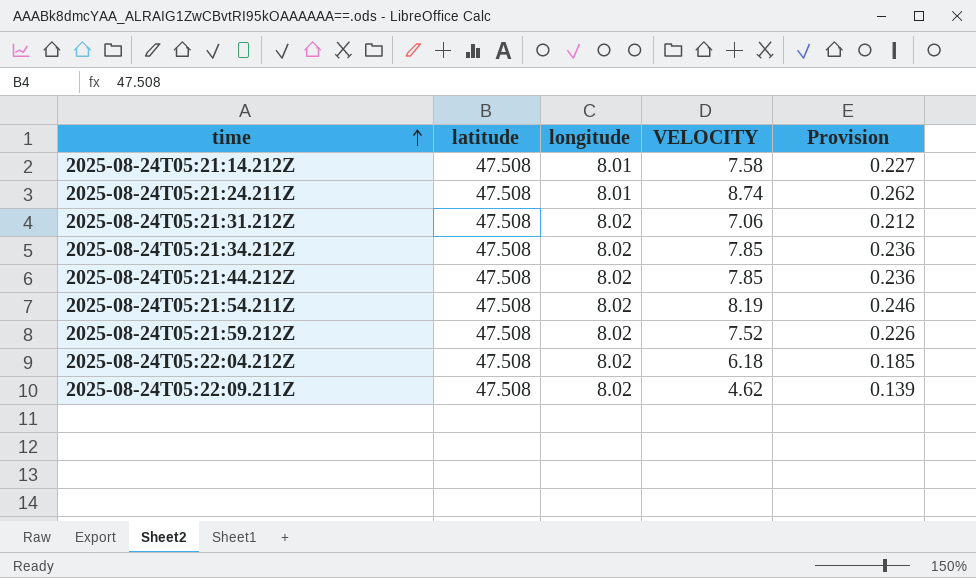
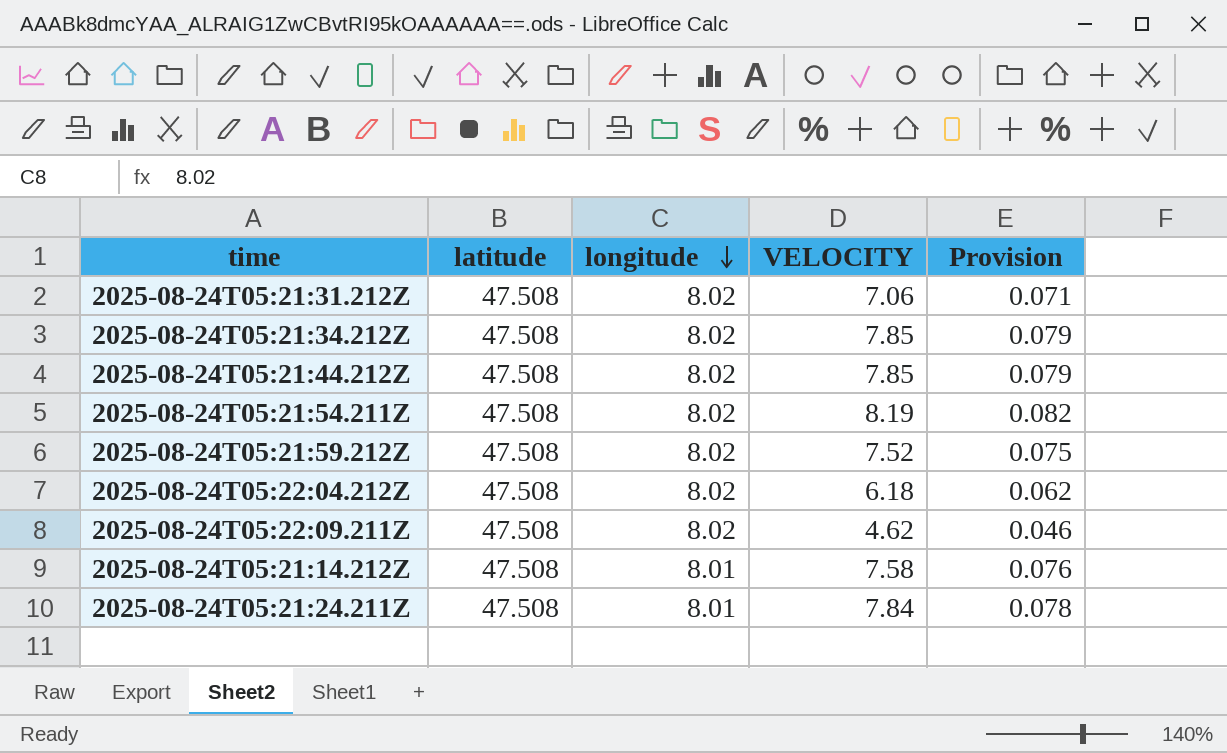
row order: time ascending -> longitude descending
column Provision | formula: [VELOCITY] * 0.03 -> [VELOCITY] * 0.01
2025-08-24T05:21:24.211Z | VELOCITY: 8.74 -> 7.84

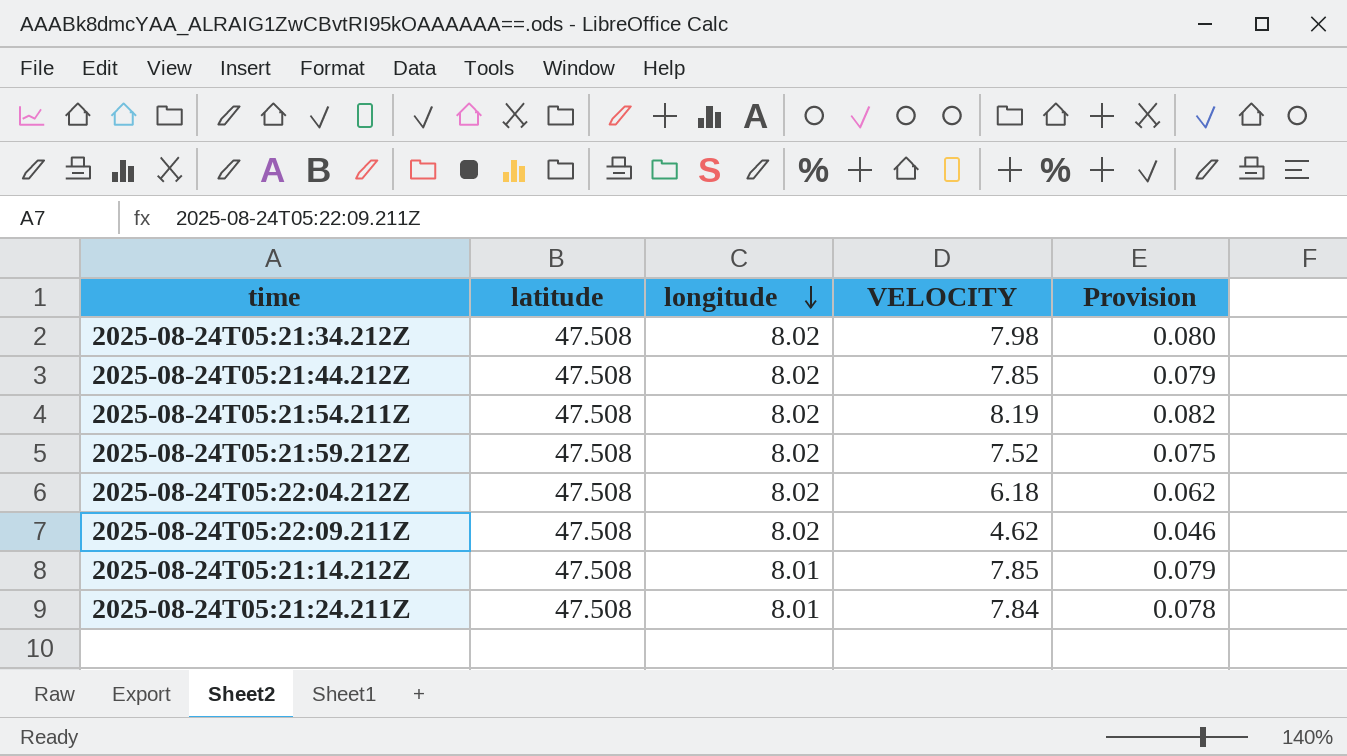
row 2025-08-24T05:21:31.212Z: 47.508 | 8.02 | 7.06 | 0.071 -> none
2025-08-24T05:21:34.212Z | VELOCITY: 7.85 -> 7.98
2025-08-24T05:21:34.212Z | Provision: 0.079 -> 0.080
2025-08-24T05:21:14.212Z | VELOCITY: 7.58 -> 7.85
2025-08-24T05:21:14.212Z | Provision: 0.076 -> 0.079

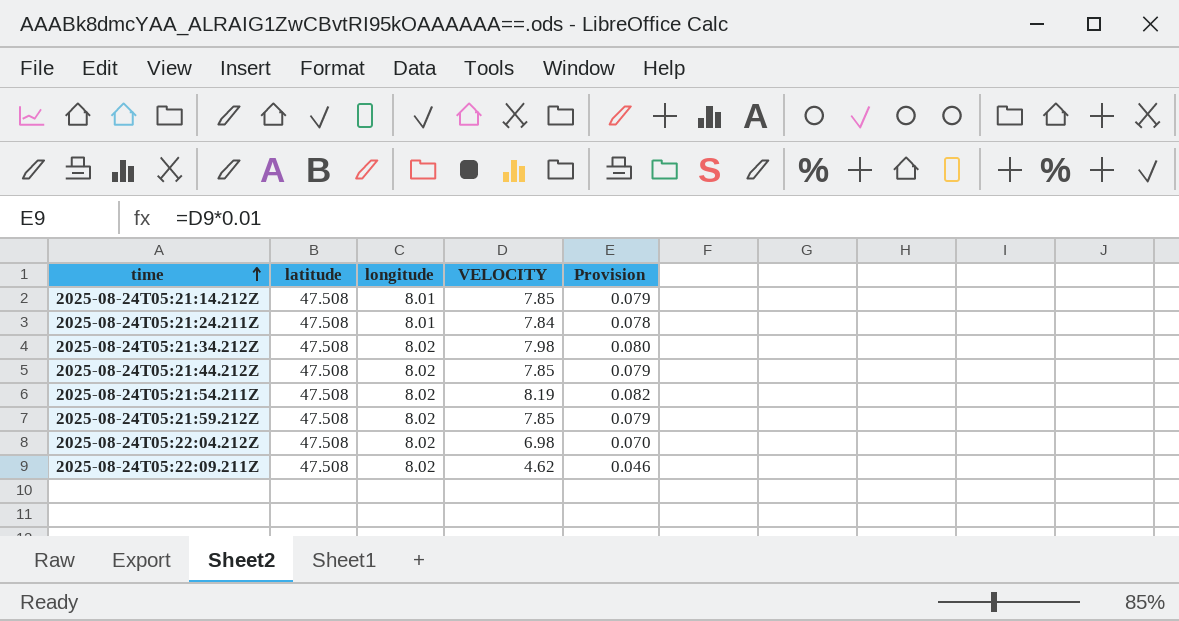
row order: longitude descending -> time ascending
2025-08-24T05:21:59.212Z | VELOCITY: 7.52 -> 7.85
2025-08-24T05:21:59.212Z | Provision: 0.075 -> 0.079
2025-08-24T05:22:04.212Z | VELOCITY: 6.18 -> 6.98
2025-08-24T05:22:04.212Z | Provision: 0.062 -> 0.070

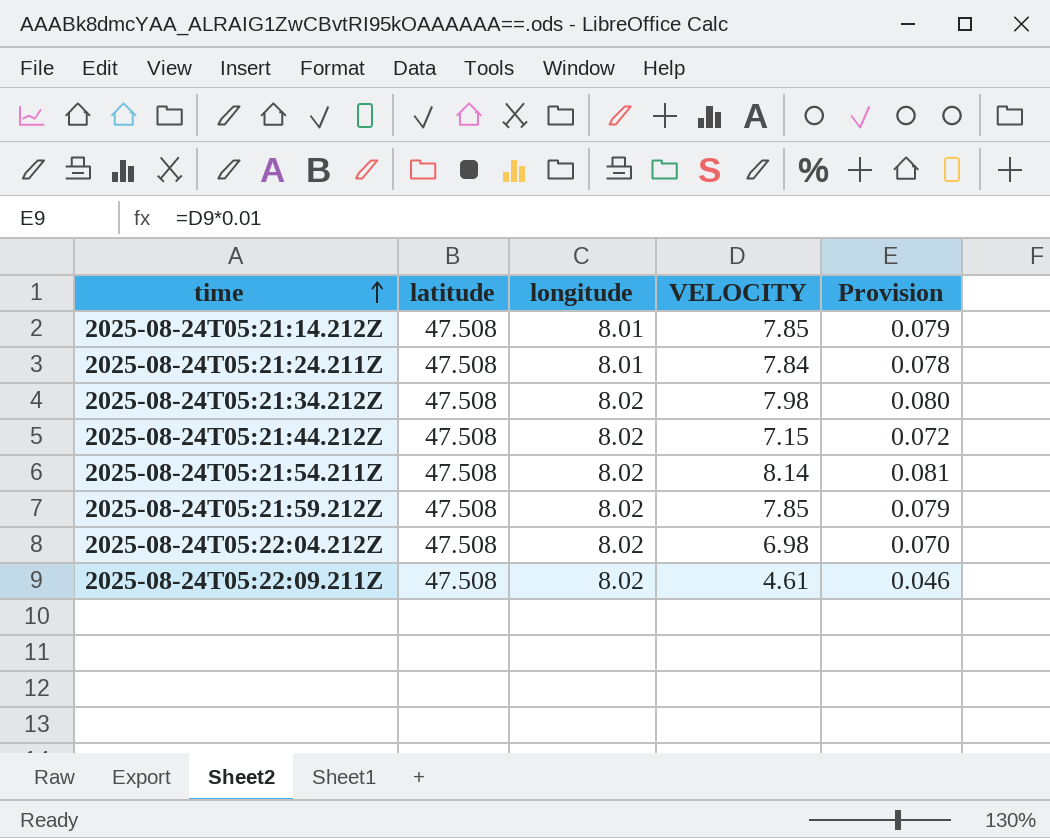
2025-08-24T05:21:44.212Z | VELOCITY: 7.85 -> 7.15
2025-08-24T05:21:44.212Z | Provision: 0.079 -> 0.072
2025-08-24T05:21:54.211Z | VELOCITY: 8.19 -> 8.14
2025-08-24T05:21:54.211Z | Provision: 0.082 -> 0.081
2025-08-24T05:22:09.211Z | VELOCITY: 4.62 -> 4.61

